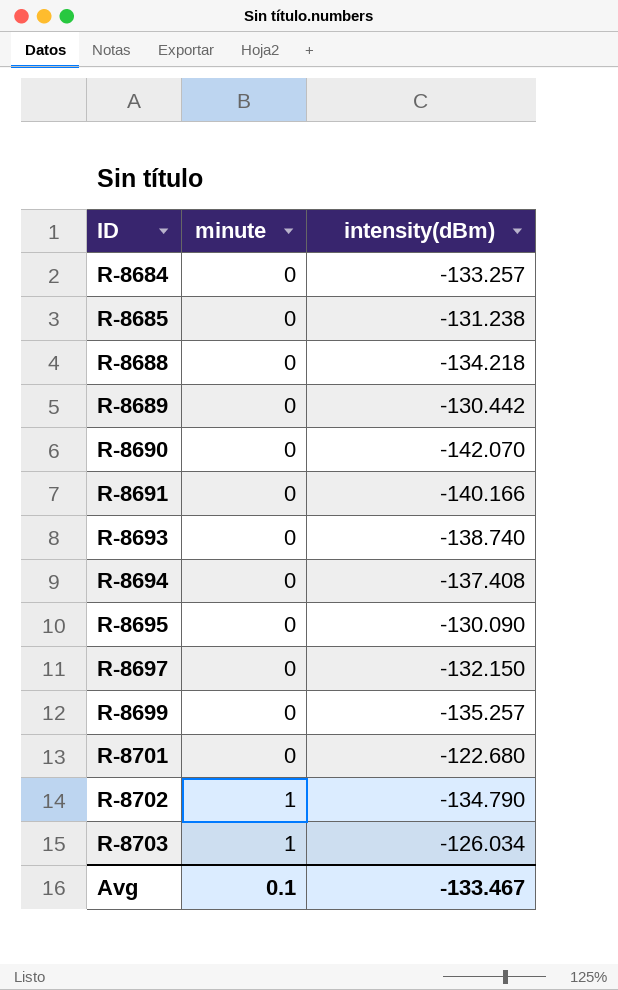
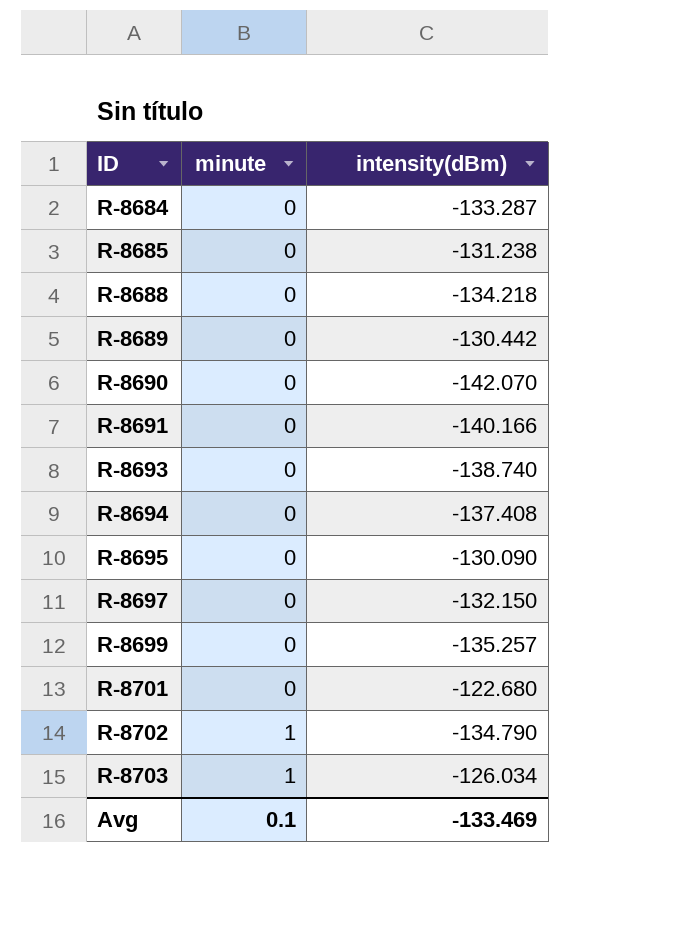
R-8684 | intensity(dBm): -133.257 -> -133.287
Avg | intensity(dBm): -133.467 -> -133.469

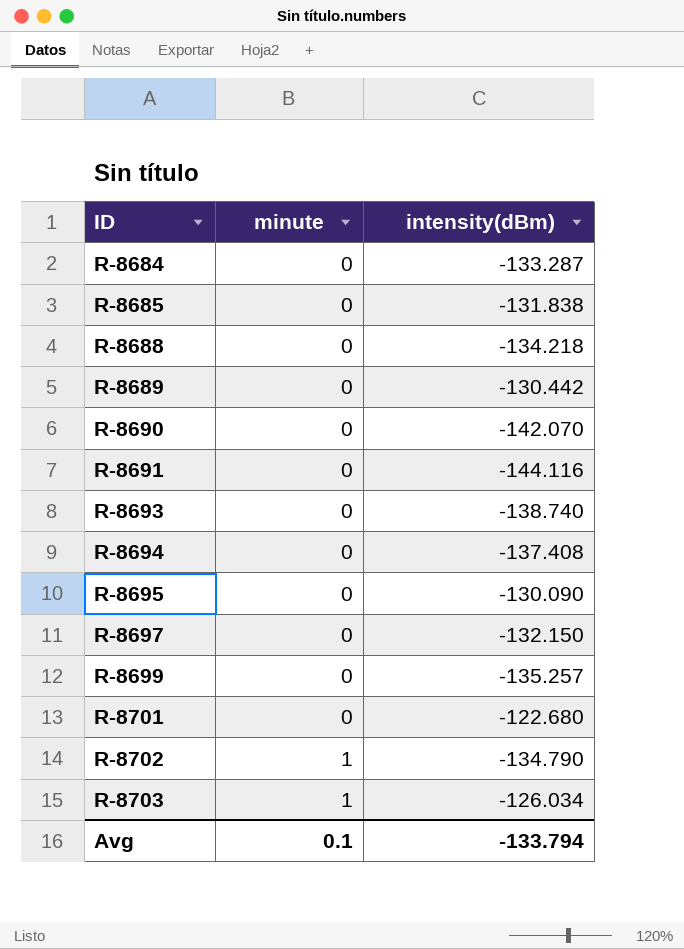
R-8685 | intensity(dBm): -131.238 -> -131.838
R-8691 | intensity(dBm): -140.166 -> -144.116
Avg | intensity(dBm): -133.469 -> -133.794

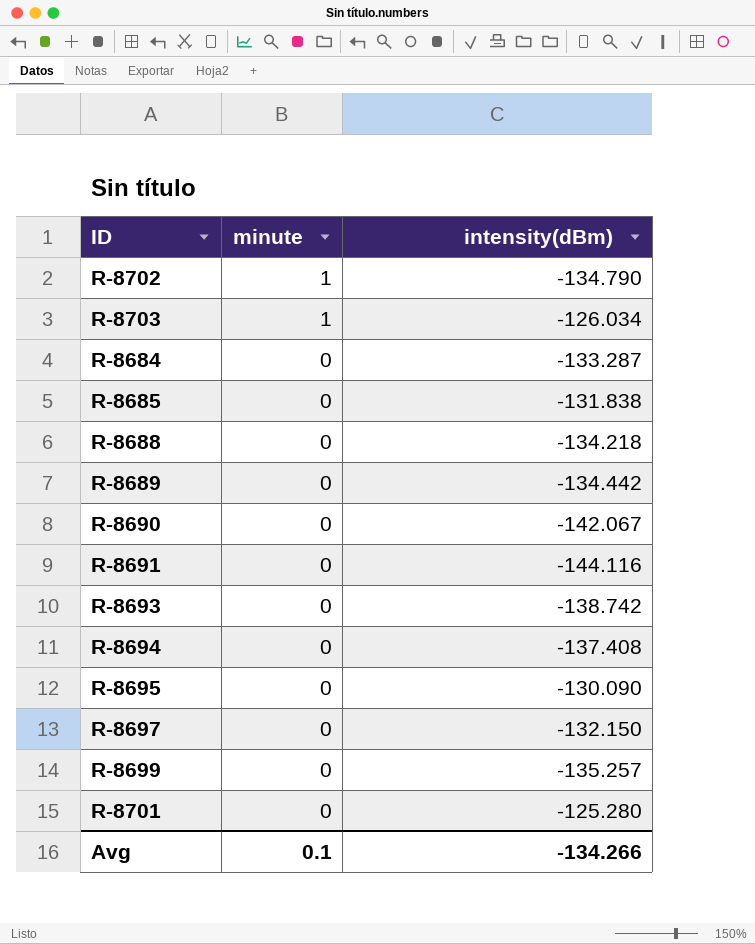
row order: ID ascending -> minute descending
R-8689 | intensity(dBm): -130.442 -> -134.442
R-8690 | intensity(dBm): -142.070 -> -142.067
R-8693 | intensity(dBm): -138.740 -> -138.742
R-8701 | intensity(dBm): -122.680 -> -125.280
Avg | intensity(dBm): -133.794 -> -134.266

